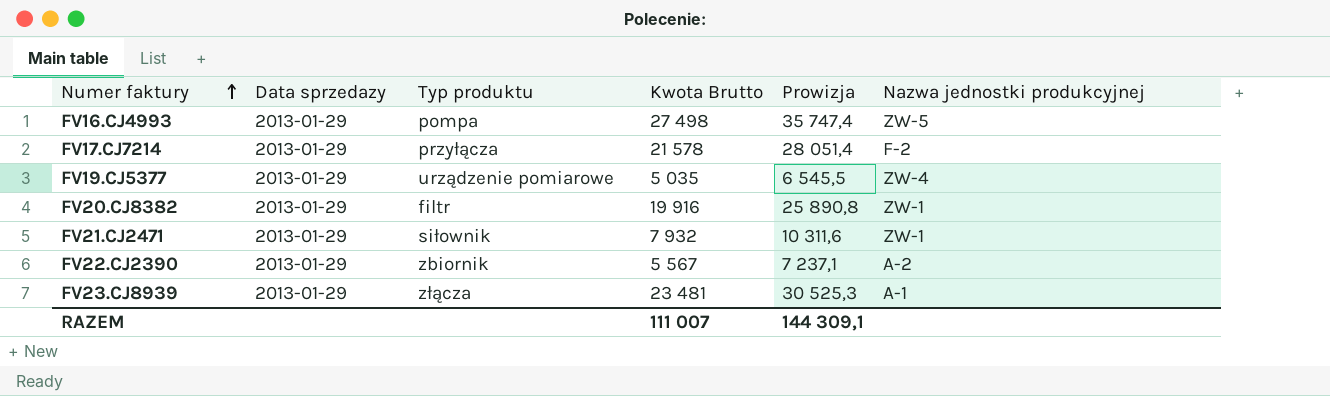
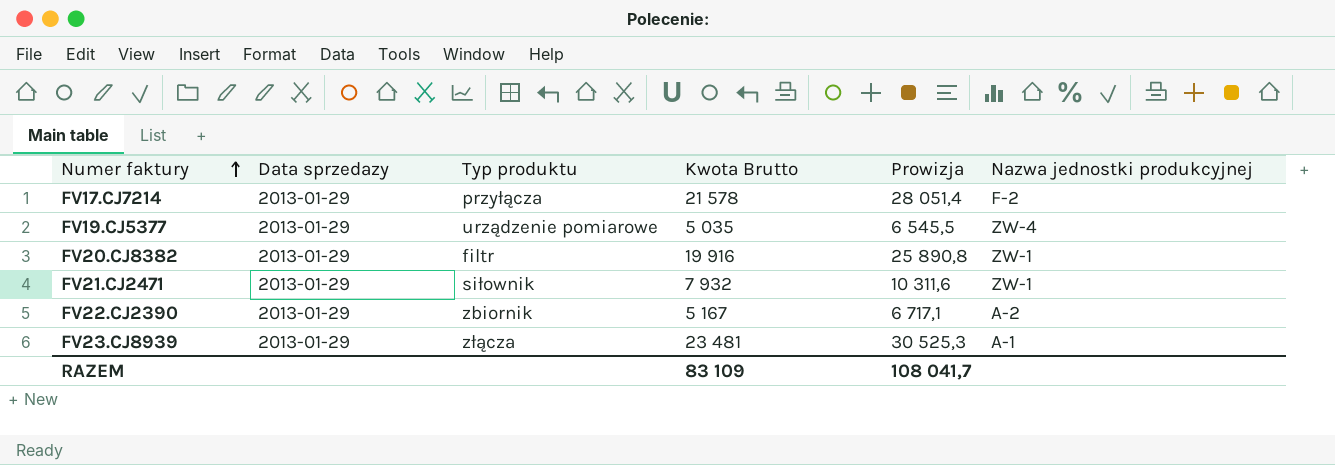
row FV16.CJ4993: 2013-01-29 | pompa | 27 498 | 35 747,4 | ZW-5 -> none
FV22.CJ2390 | Kwota Brutto: 5 567 -> 5 167
FV22.CJ2390 | Prowizja: 7 237,1 -> 6 717,1
RAZEM | Kwota Brutto: 111 007 -> 83 109
RAZEM | Prowizja: 144 309,1 -> 108 041,7

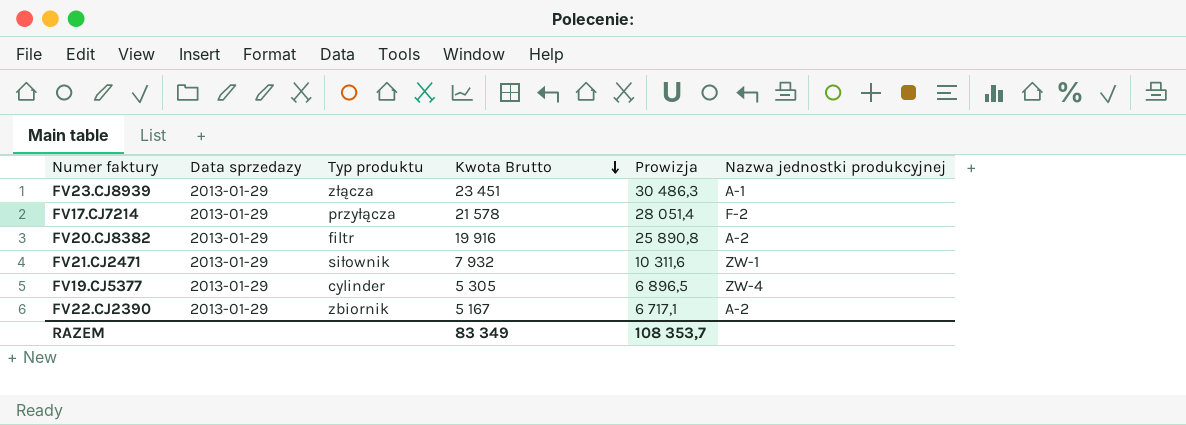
row order: Numer faktury ascending -> Kwota Brutto descending
FV23.CJ8939 | Kwota Brutto: 23 481 -> 23 451
FV23.CJ8939 | Prowizja: 30 525,3 -> 30 486,3
FV20.CJ8382 | Nazwa jednostki produkcyjnej: ZW-1 -> A-2
FV19.CJ5377 | Typ produktu: urządzenie pomiarowe -> cylinder
FV19.CJ5377 | Kwota Brutto: 5 035 -> 5 305
FV19.CJ5377 | Prowizja: 6 545,5 -> 6 896,5
RAZEM | Kwota Brutto: 83 109 -> 83 349
RAZEM | Prowizja: 108 041,7 -> 108 353,7

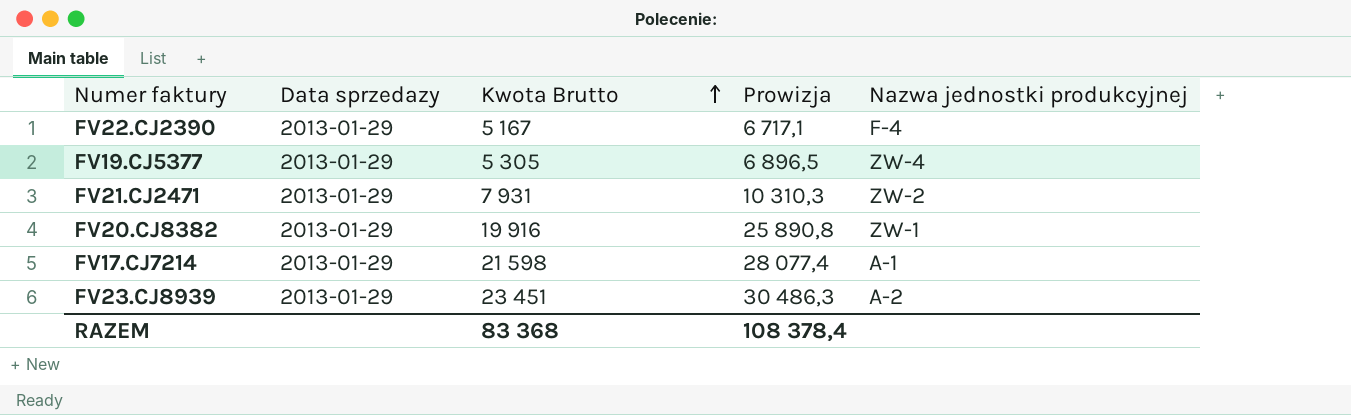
row order: Kwota Brutto descending -> Kwota Brutto ascending
column Typ produktu | position: 3 -> none
FV22.CJ2390 | Nazwa jednostki produkcyjnej: A-2 -> F-4
FV21.CJ2471 | Kwota Brutto: 7 932 -> 7 931
FV21.CJ2471 | Prowizja: 10 311,6 -> 10 310,3
FV21.CJ2471 | Nazwa jednostki produkcyjnej: ZW-1 -> ZW-2
FV20.CJ8382 | Nazwa jednostki produkcyjnej: A-2 -> ZW-1
FV17.CJ7214 | Kwota Brutto: 21 578 -> 21 598
FV17.CJ7214 | Prowizja: 28 051,4 -> 28 077,4
FV17.CJ7214 | Nazwa jednostki produkcyjnej: F-2 -> A-1
FV23.CJ8939 | Nazwa jednostki produkcyjnej: A-1 -> A-2
RAZEM | Kwota Brutto: 83 349 -> 83 368
RAZEM | Prowizja: 108 353,7 -> 108 378,4

